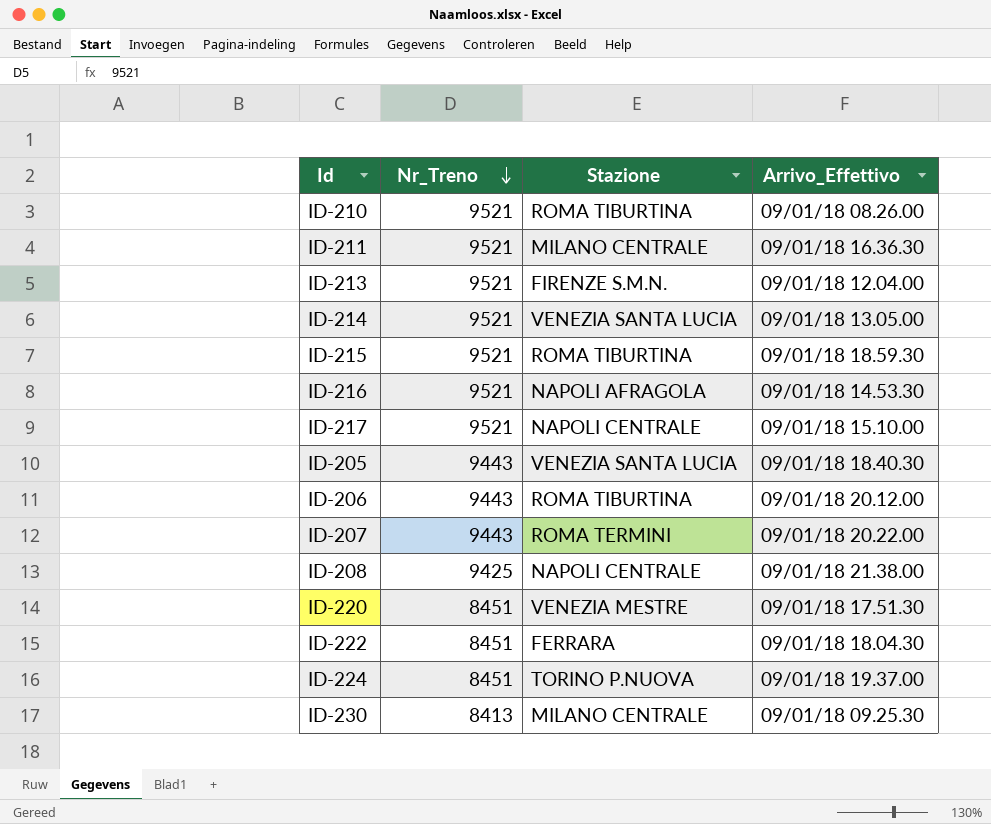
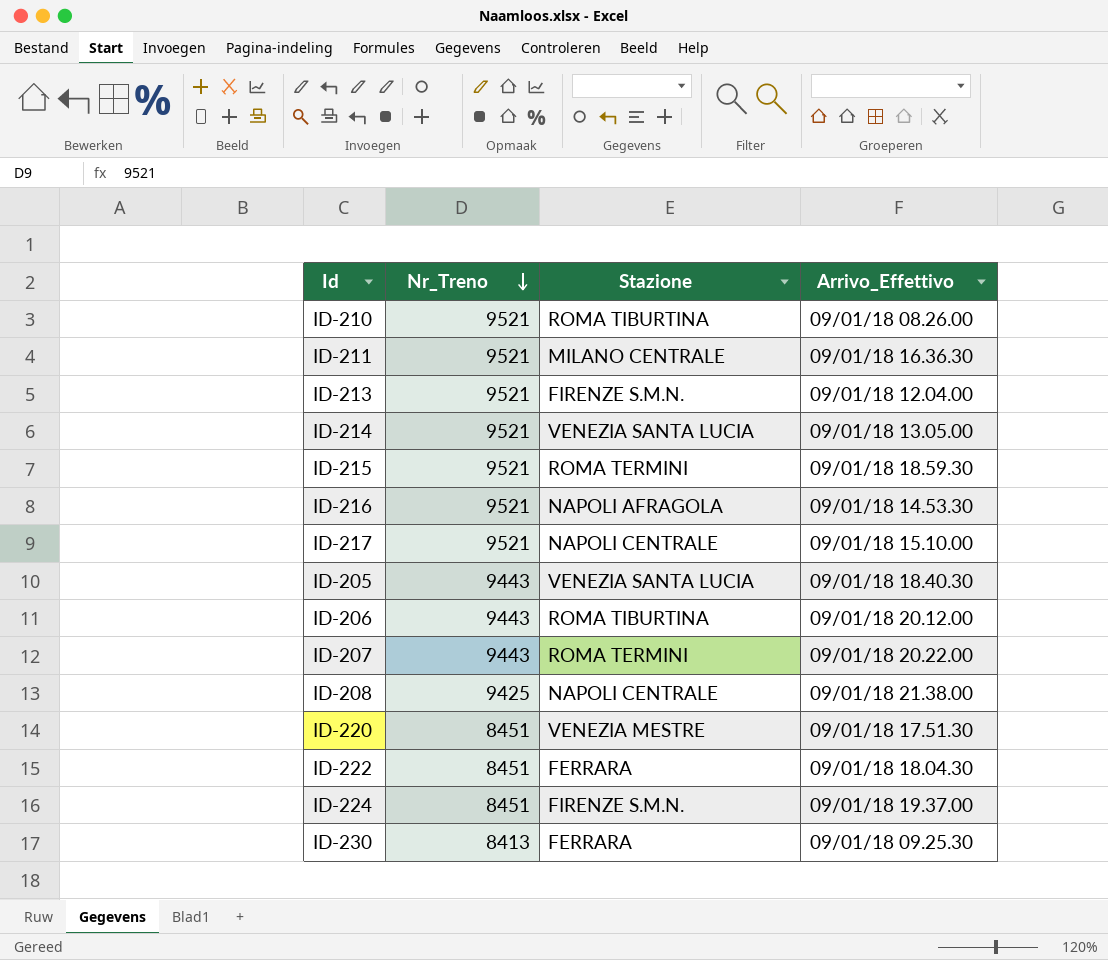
ID-215 | Stazione: ROMA TIBURTINA -> ROMA TERMINI
ID-224 | Stazione: TORINO P.NUOVA -> FIRENZE S.M.N.
ID-230 | Stazione: MILANO CENTRALE -> FERRARA

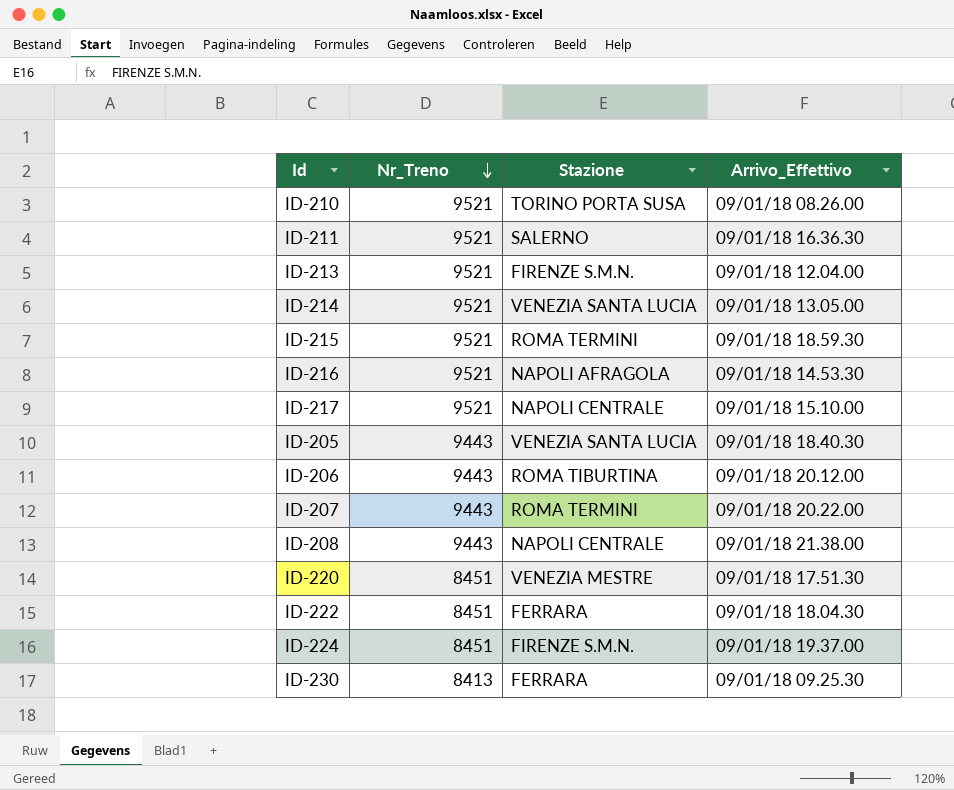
ID-210 | Stazione: ROMA TIBURTINA -> TORINO PORTA SUSA
ID-211 | Stazione: MILANO CENTRALE -> SALERNO
ID-208 | Nr_Treno: 9425 -> 9443

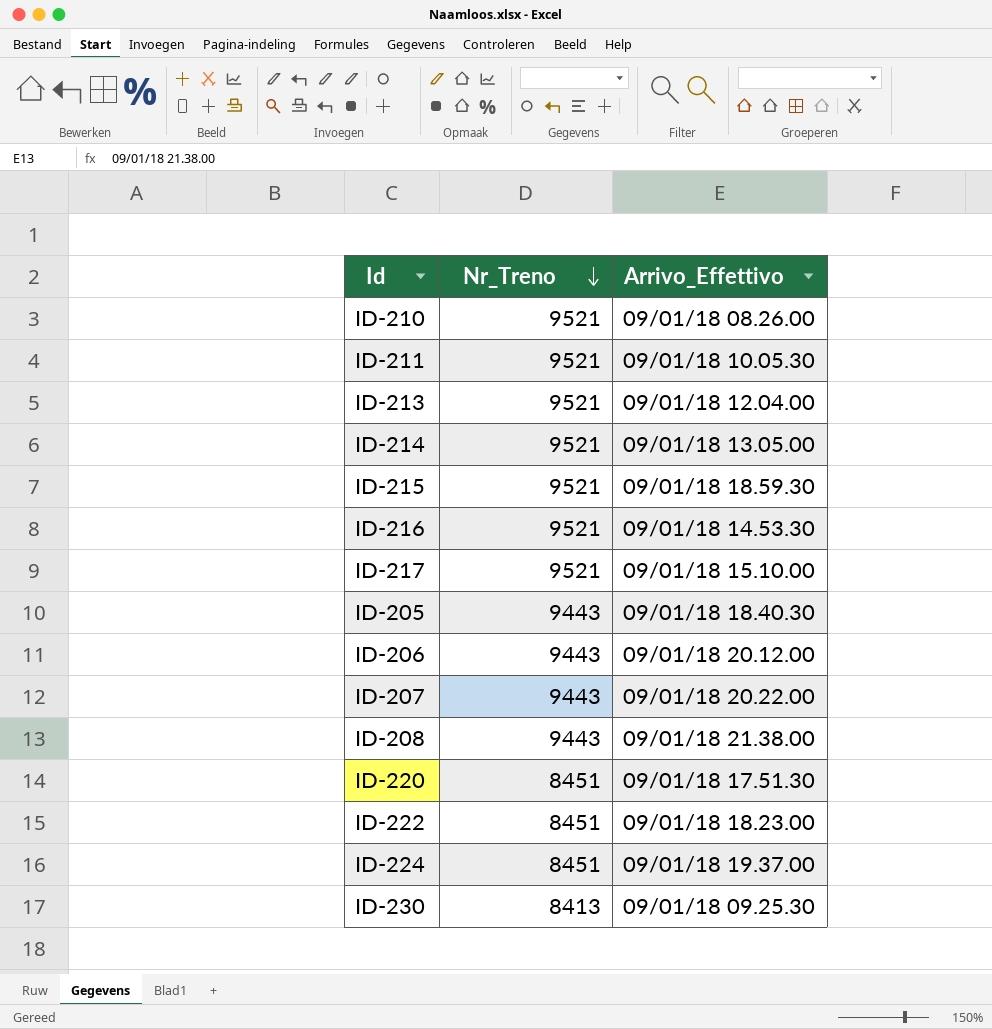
column Stazione | position: 3 -> none
ID-211 | Arrivo_Effettivo: 09/01/18 16.36.30 -> 09/01/18 10.05.30
ID-222 | Arrivo_Effettivo: 09/01/18 18.04.30 -> 09/01/18 18.23.00

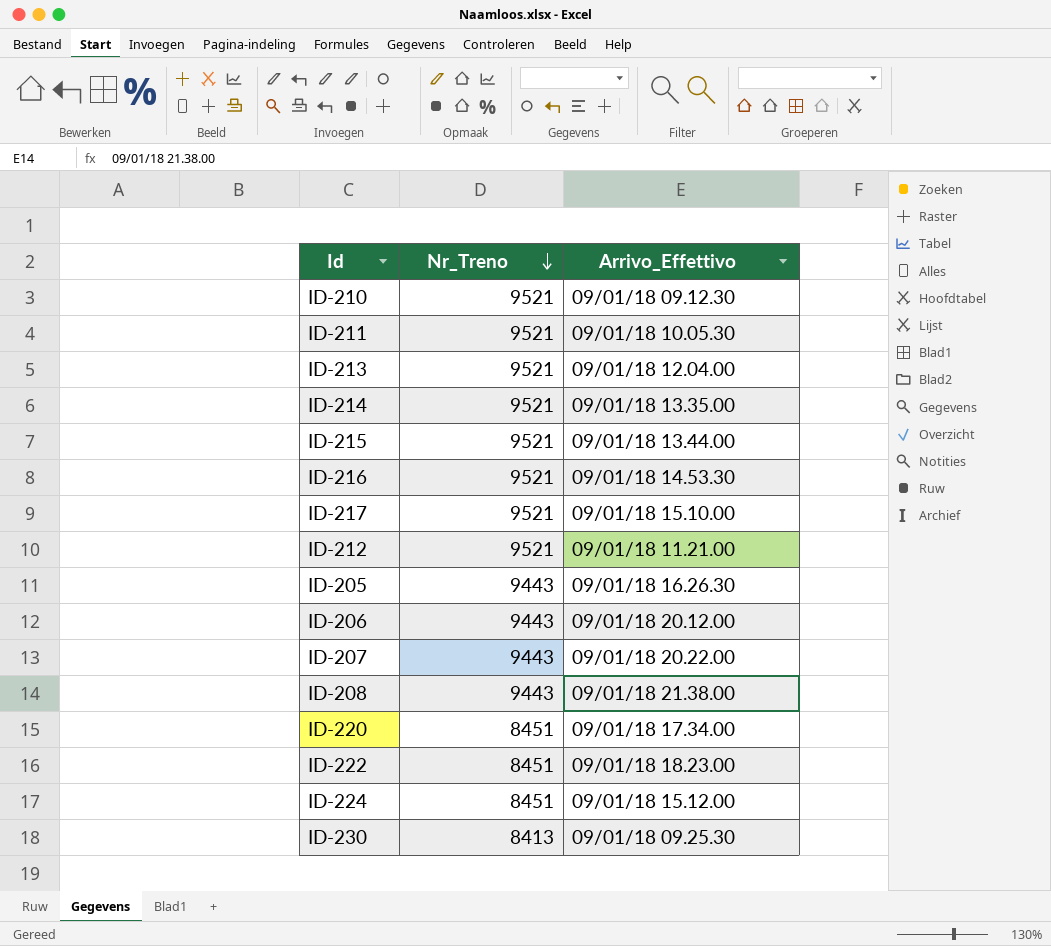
ID-210 | Arrivo_Effettivo: 09/01/18 08.26.00 -> 09/01/18 09.12.30
ID-214 | Arrivo_Effettivo: 09/01/18 13.05.00 -> 09/01/18 13.35.00
ID-215 | Arrivo_Effettivo: 09/01/18 18.59.30 -> 09/01/18 13.44.00
row ID-212: none -> 9521 | 09/01/18 11.21.00
ID-205 | Arrivo_Effettivo: 09/01/18 18.40.30 -> 09/01/18 16.26.30
ID-220 | Arrivo_Effettivo: 09/01/18 17.51.30 -> 09/01/18 17.34.00
ID-224 | Arrivo_Effettivo: 09/01/18 19.37.00 -> 09/01/18 15.12.00

